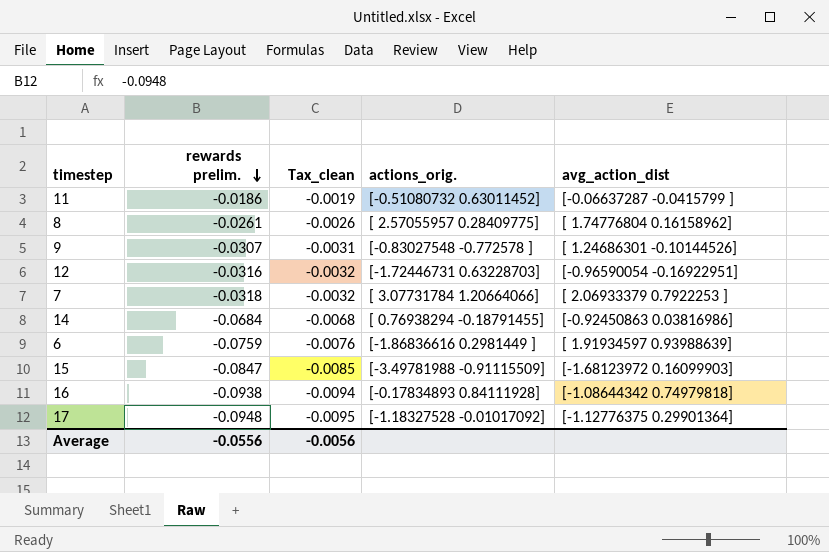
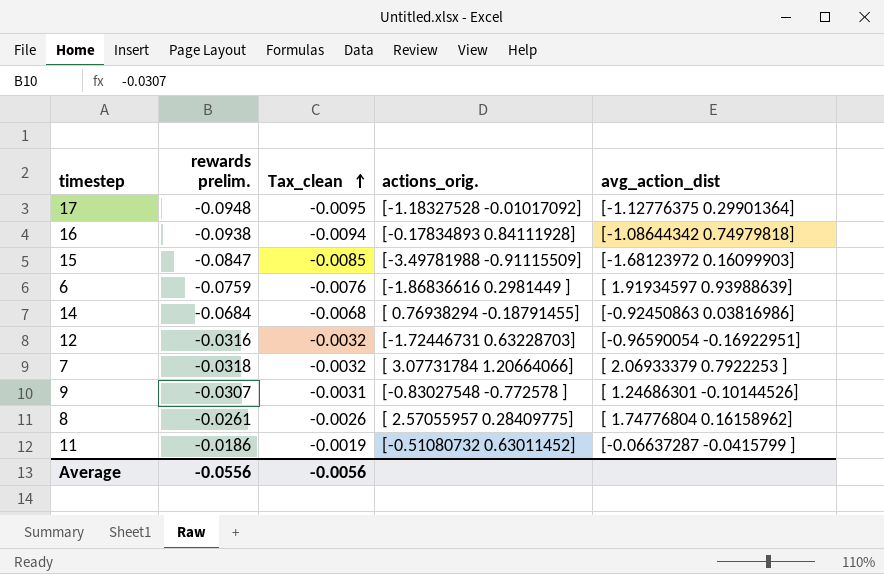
row order: rewards prelim. descending -> Tax_clean ascending

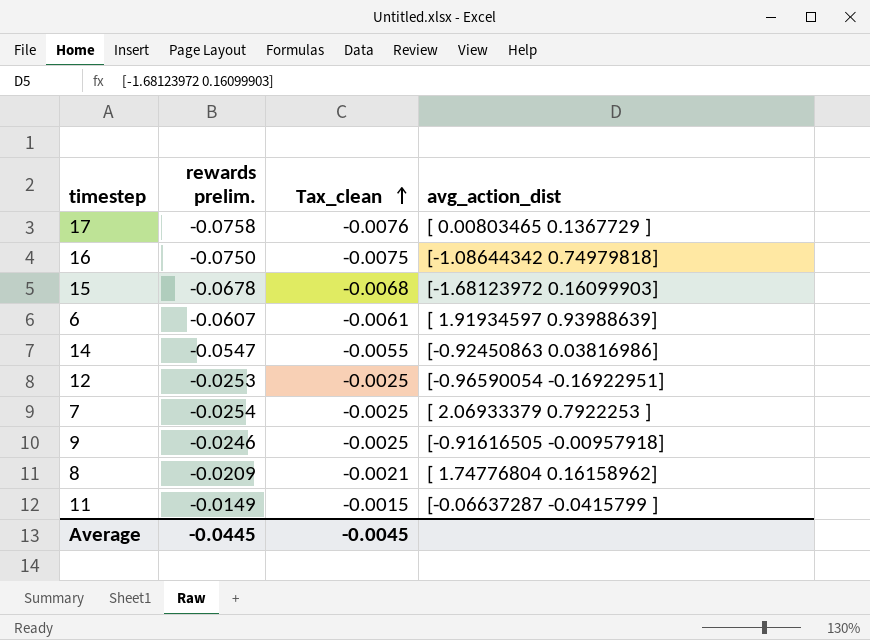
column actions_orig. | position: 4 -> none
17 | rewards prelim.: -0.0948 -> -0.0758
17 | Tax_clean: -0.0095 -> -0.0076
17 | avg_action_dist: [-1.12776375 0.29901364] -> [ 0.00803465 0.1367729 ]
16 | rewards prelim.: -0.0938 -> -0.0750
16 | Tax_clean: -0.0094 -> -0.0075
15 | rewards prelim.: -0.0847 -> -0.0678
15 | Tax_clean: -0.0085 -> -0.0068
6 | rewards prelim.: -0.0759 -> -0.0607
6 | Tax_clean: -0.0076 -> -0.0061
14 | rewards prelim.: -0.0684 -> -0.0547
14 | Tax_clean: -0.0068 -> -0.0055
12 | rewards prelim.: -0.0316 -> -0.0253
12 | Tax_clean: -0.0032 -> -0.0025
7 | rewards prelim.: -0.0318 -> -0.0254
7 | Tax_clean: -0.0032 -> -0.0025
9 | rewards prelim.: -0.0307 -> -0.0246
9 | Tax_clean: -0.0031 -> -0.0025
9 | avg_action_dist: [ 1.24686301 -0.10144526] -> [-0.91616505 -0.00957918]
8 | rewards prelim.: -0.0261 -> -0.0209
8 | Tax_clean: -0.0026 -> -0.0021
11 | rewards prelim.: -0.0186 -> -0.0149
11 | Tax_clean: -0.0019 -> -0.0015
Average | rewards prelim.: -0.0556 -> -0.0445
Average | Tax_clean: -0.0056 -> -0.0045

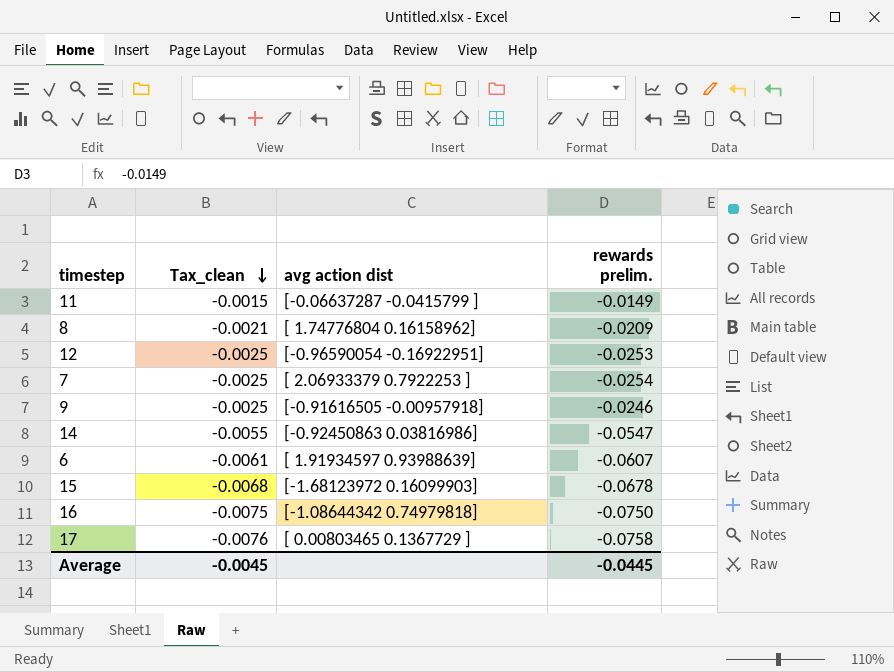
row order: Tax_clean ascending -> Tax_clean descending
column name: avg_action_dist -> avg action dist
column rewards prelim. | position: 2 -> 4

